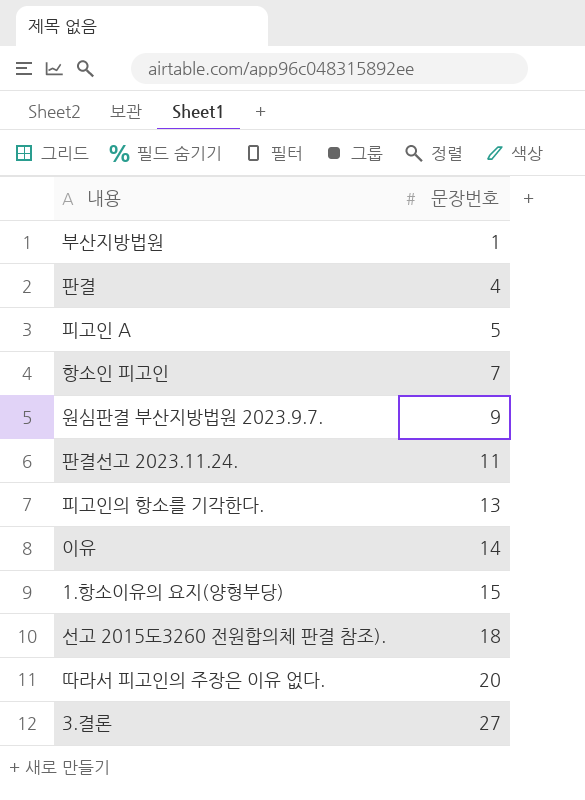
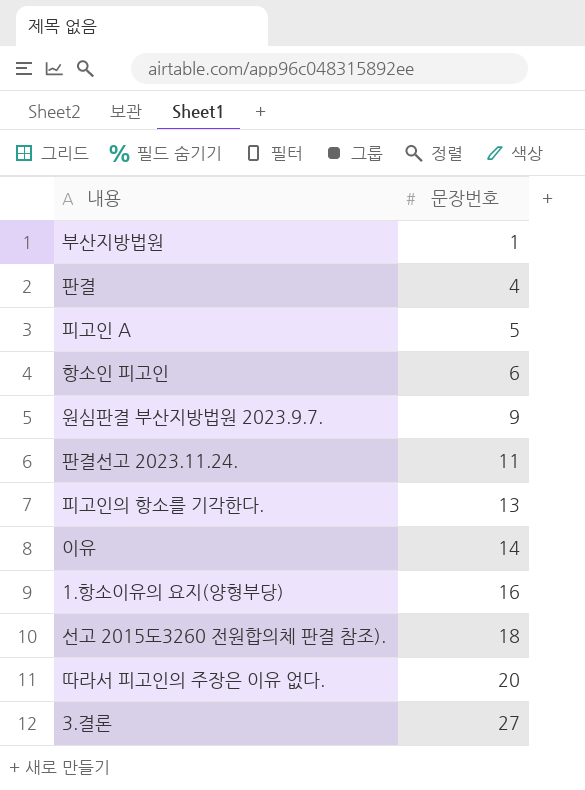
항소인 피고인 | 문장번호: 7 -> 6
1.항소이유의 요지(양형부당) | 문장번호: 15 -> 16

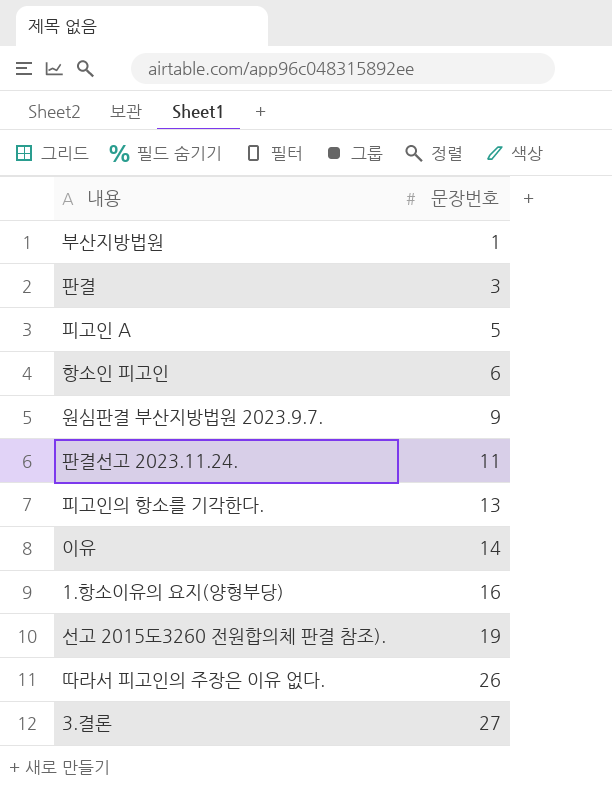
판결 | 문장번호: 4 -> 3
선고 2015도3260 전원합의체 판결 참조). | 문장번호: 18 -> 19
따라서 피고인의 주장은 이유 없다. | 문장번호: 20 -> 26

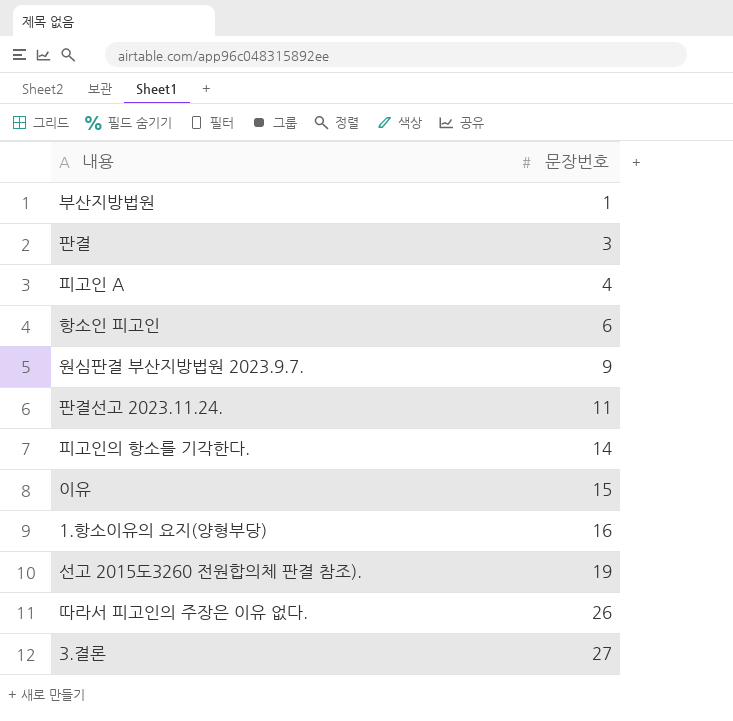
피고인 A | 문장번호: 5 -> 4
피고인의 항소를 기각한다. | 문장번호: 13 -> 14
이유 | 문장번호: 14 -> 15

